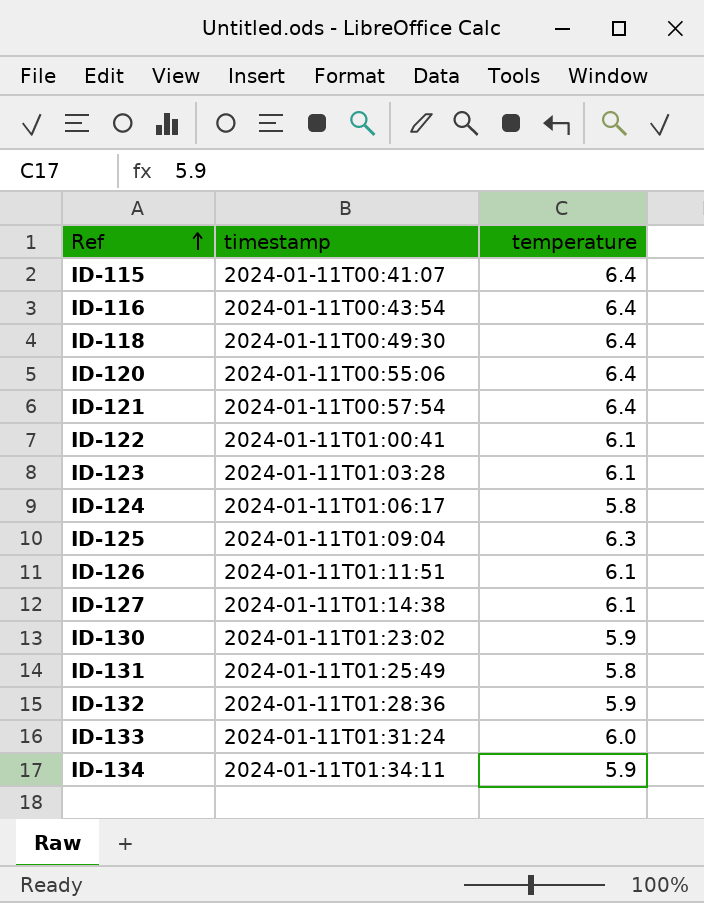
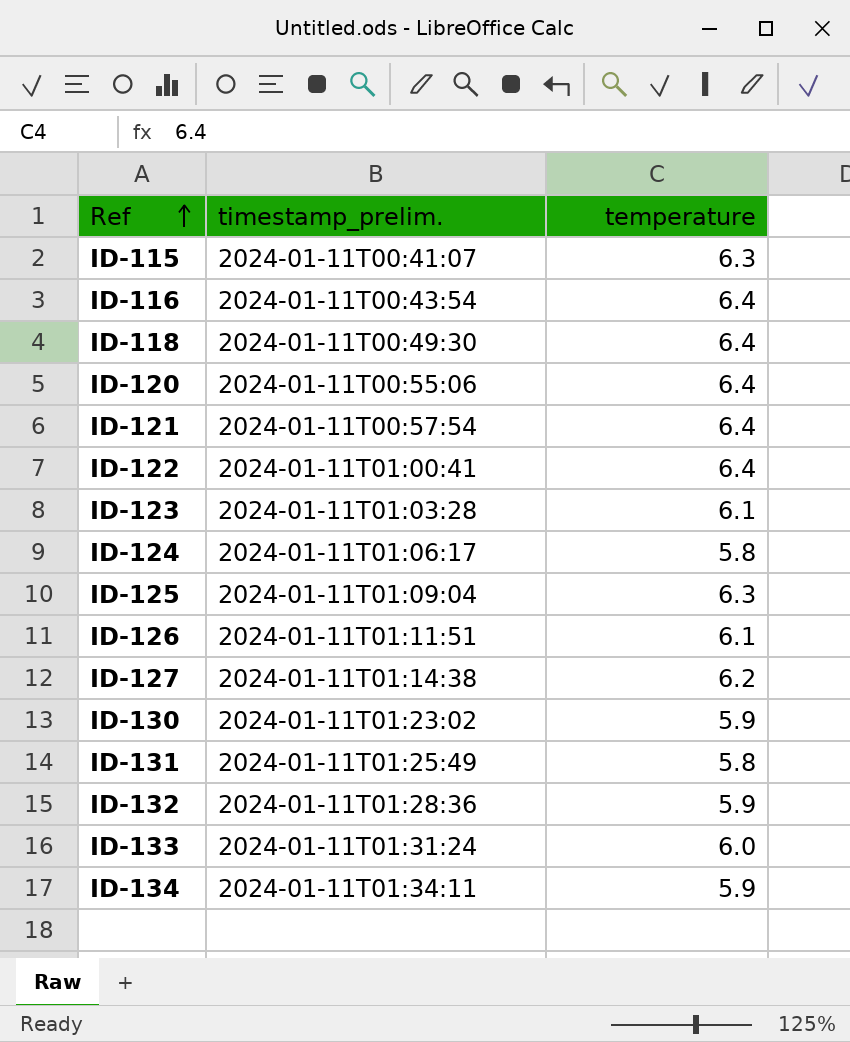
column name: timestamp -> timestamp_prelim.
ID-115 | temperature: 6.4 -> 6.3
ID-122 | temperature: 6.1 -> 6.4
ID-127 | temperature: 6.1 -> 6.2

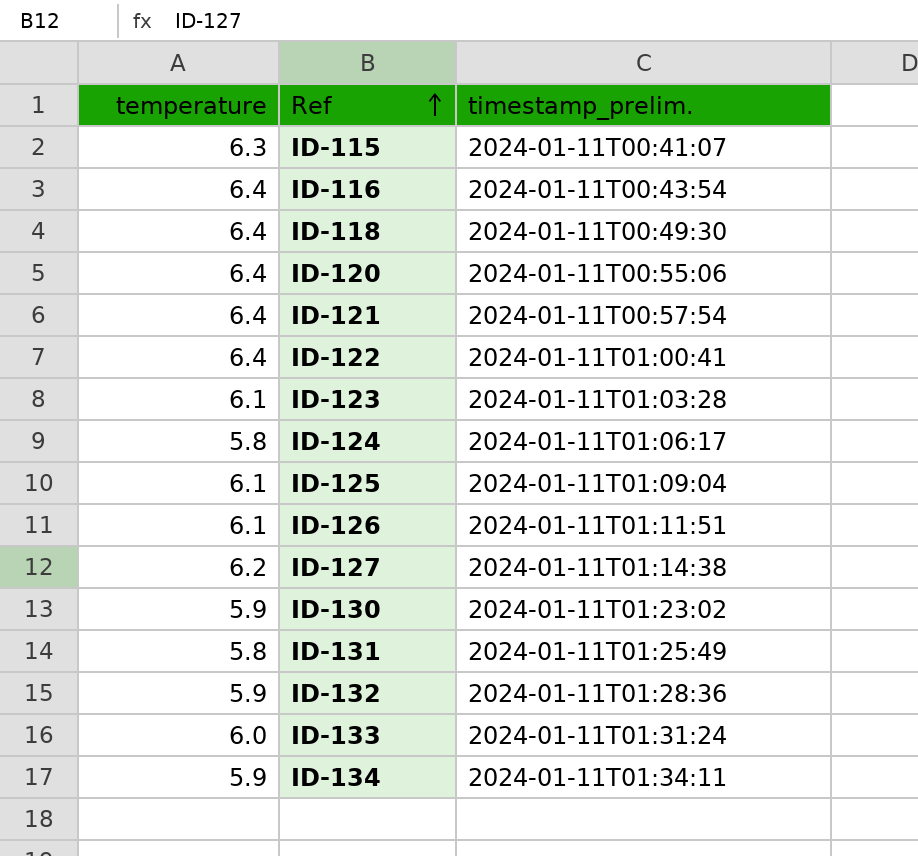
column temperature | position: 3 -> 1
ID-125 | temperature: 6.3 -> 6.1

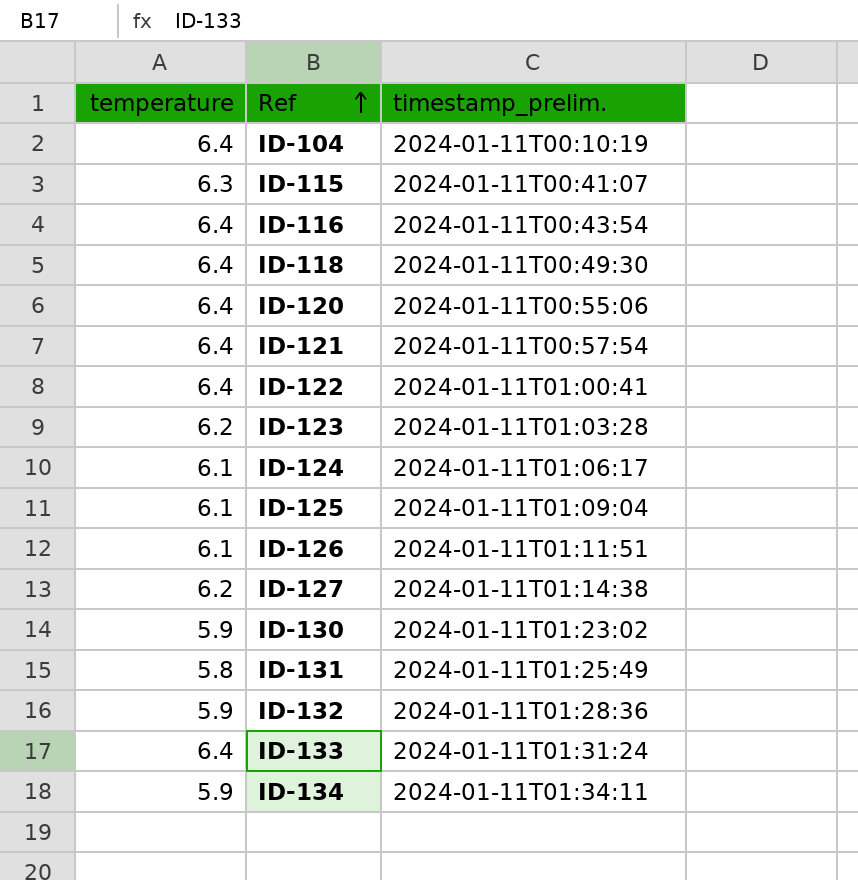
row ID-104: none -> 6.4 | 2024-01-11T00:10:19
ID-123 | temperature: 6.1 -> 6.2
ID-124 | temperature: 5.8 -> 6.1
ID-133 | temperature: 6.0 -> 6.4

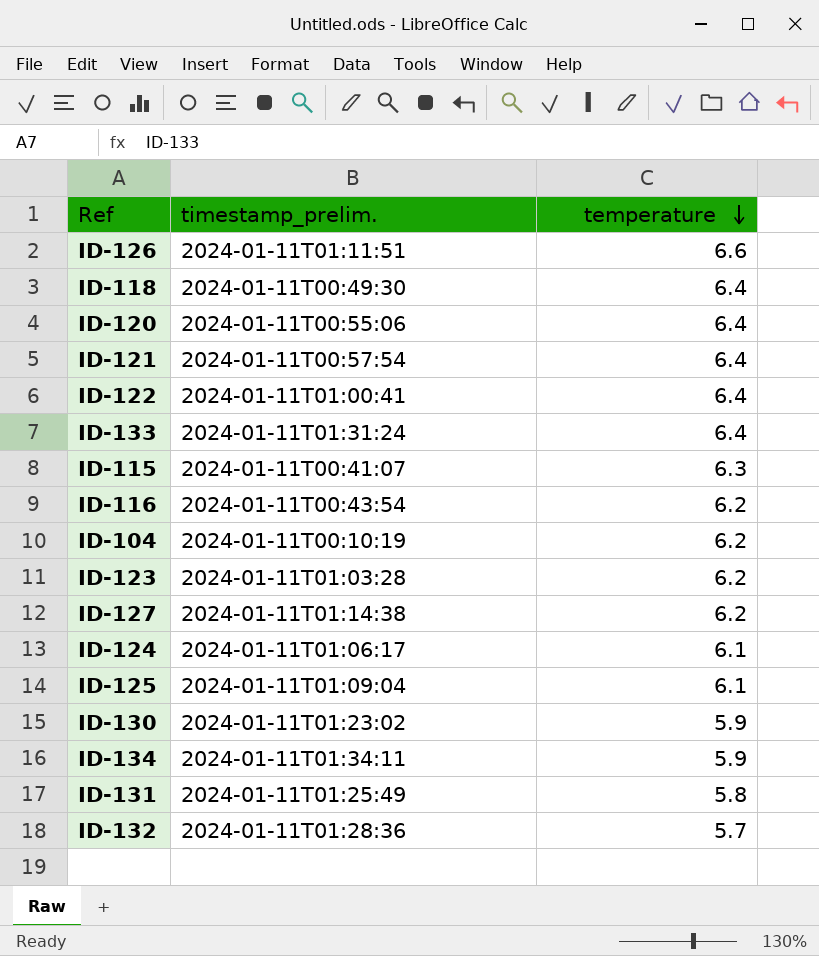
row order: Ref ascending -> temperature descending
column temperature | position: 1 -> 3
ID-126 | temperature: 6.1 -> 6.6
ID-116 | temperature: 6.4 -> 6.2
ID-104 | temperature: 6.4 -> 6.2
ID-132 | temperature: 5.9 -> 5.7

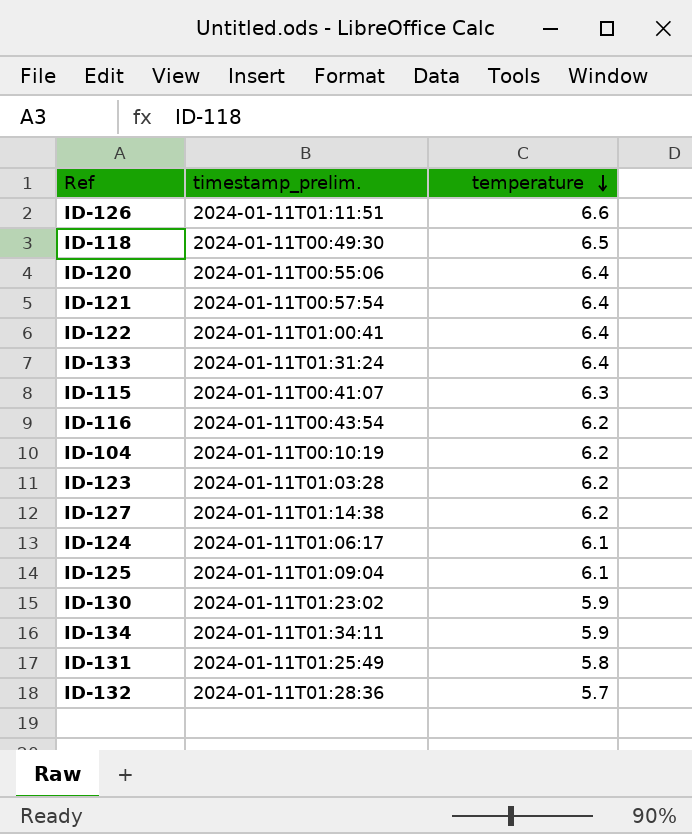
ID-118 | temperature: 6.4 -> 6.5

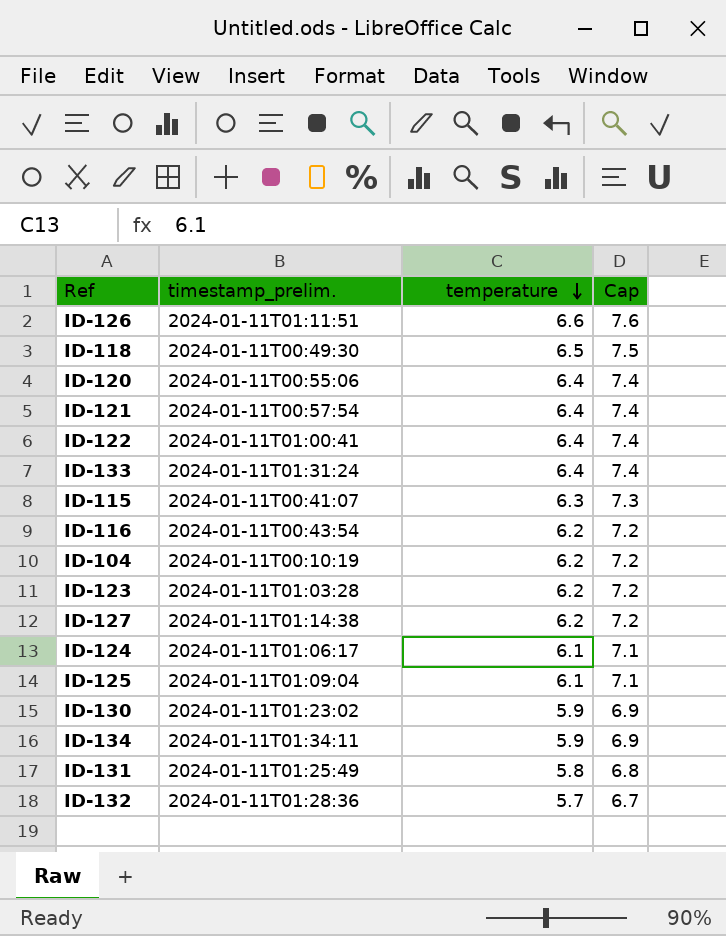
column Cap | formula: none -> [temperature] + 1

